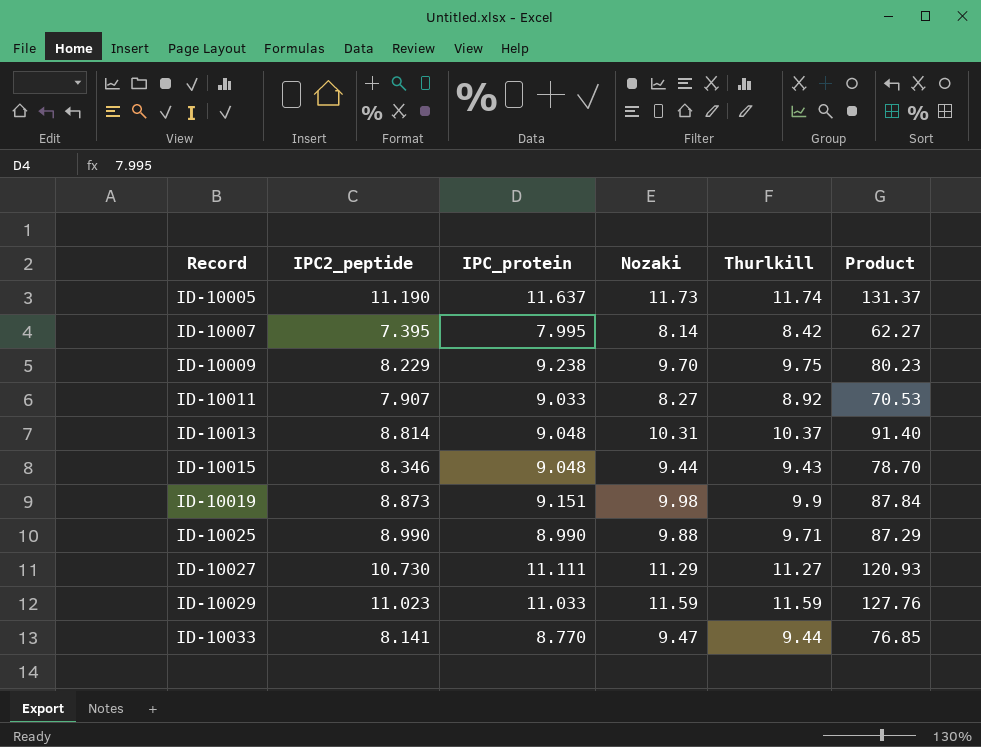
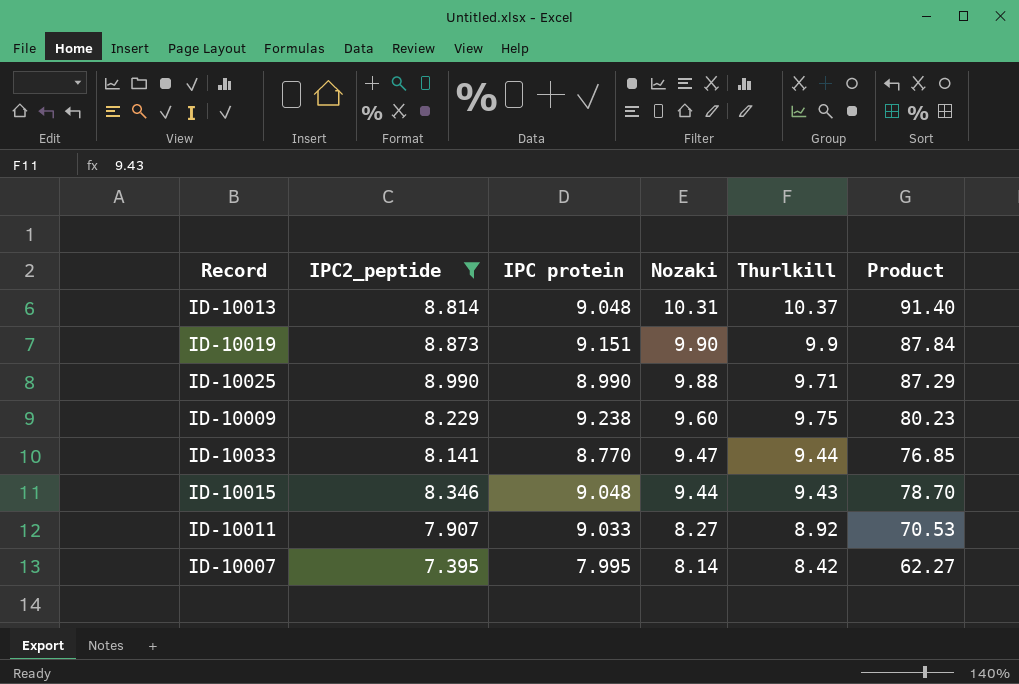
filter: none -> IPC2_peptide <= 8.990
row order: Record ascending -> Nozaki descending
column name: IPC_protein -> IPC protein
ID-10019 | Nozaki: 9.98 -> 9.90
ID-10009 | Nozaki: 9.70 -> 9.60

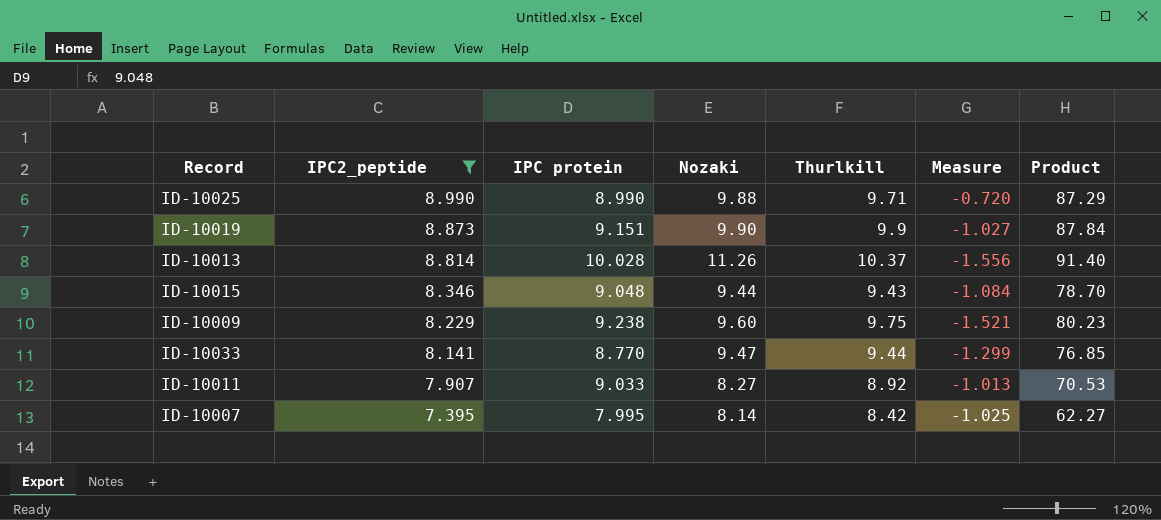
row order: Nozaki descending -> IPC2_peptide descending
column Measure | formula: none -> [IPC2_peptide] - [Thurlkill]
ID-10013 | IPC protein: 9.048 -> 10.028
ID-10013 | Nozaki: 10.31 -> 11.26

